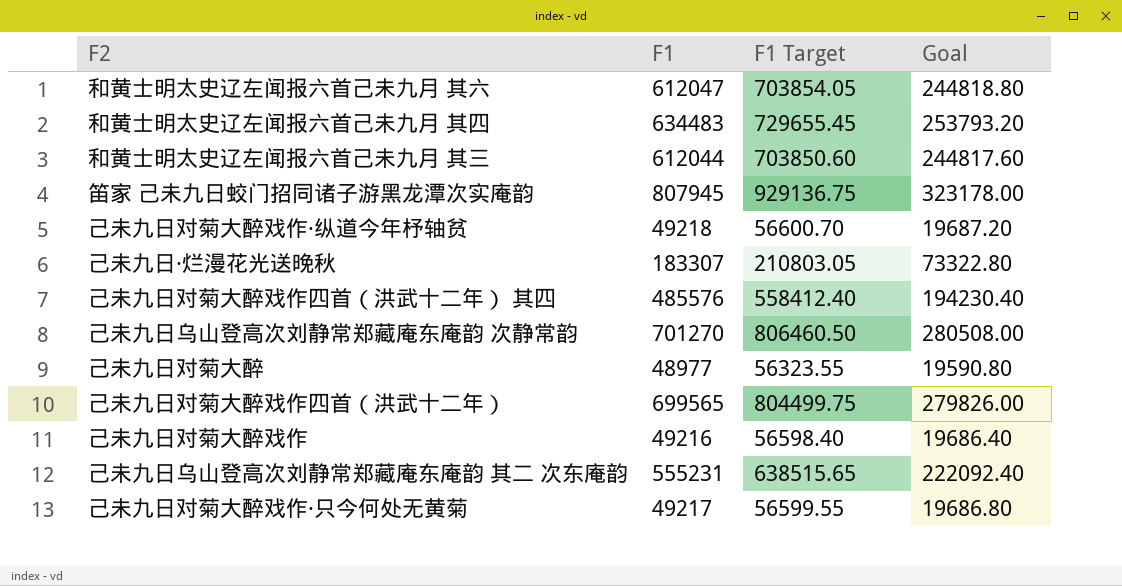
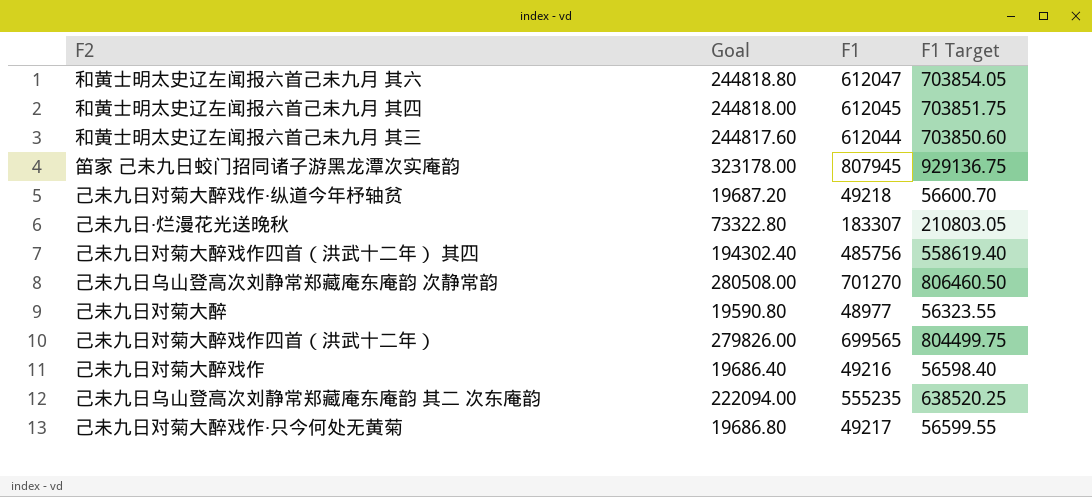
column Goal | position: 4 -> 2
和黄士明太史辽左闻报六首己未九月 其四 | Goal: 253793.20 -> 244818.00
和黄士明太史辽左闻报六首己未九月 其四 | F1: 634483 -> 612045
和黄士明太史辽左闻报六首己未九月 其四 | F1 Target: 729655.45 -> 703851.75
己未九日对菊大醉戏作四首（洪武十二年） 其四 | Goal: 194230.40 -> 194302.40
己未九日对菊大醉戏作四首（洪武十二年） 其四 | F1: 485576 -> 485756
己未九日对菊大醉戏作四首（洪武十二年） 其四 | F1 Target: 558412.40 -> 558619.40
己未九日乌山登高次刘静常郑藏庵东庵韵 其二 次东庵韵 | Goal: 222092.40 -> 222094.00
己未九日乌山登高次刘静常郑藏庵东庵韵 其二 次东庵韵 | F1: 555231 -> 555235
己未九日乌山登高次刘静常郑藏庵东庵韵 其二 次东庵韵 | F1 Target: 638515.65 -> 638520.25

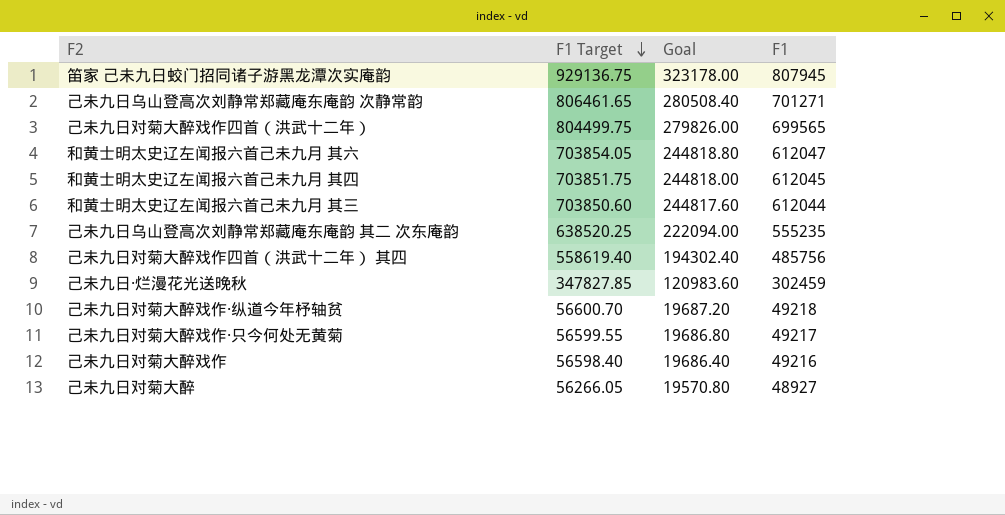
row order: none -> F1 Target descending
column F1 Target | position: 4 -> 2
己未九日乌山登高次刘静常郑藏庵东庵韵 次静常韵 | F1 Target: 806460.50 -> 806461.65
己未九日乌山登高次刘静常郑藏庵东庵韵 次静常韵 | Goal: 280508.00 -> 280508.40
己未九日乌山登高次刘静常郑藏庵东庵韵 次静常韵 | F1: 701270 -> 701271
己未九日·烂漫花光送晚秋 | F1 Target: 210803.05 -> 347827.85
己未九日·烂漫花光送晚秋 | Goal: 73322.80 -> 120983.60
己未九日·烂漫花光送晚秋 | F1: 183307 -> 302459
己未九日对菊大醉 | F1 Target: 56323.55 -> 56266.05
己未九日对菊大醉 | Goal: 19590.80 -> 19570.80
己未九日对菊大醉 | F1: 48977 -> 48927

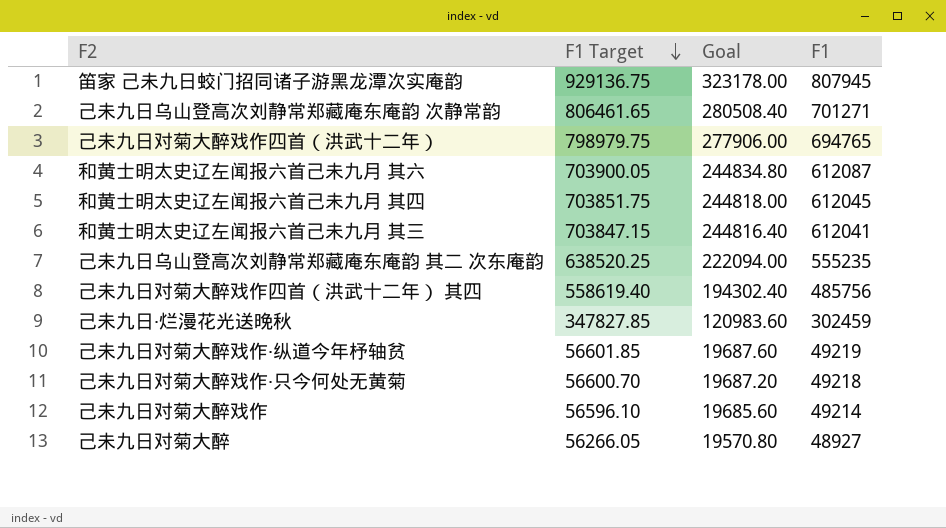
己未九日对菊大醉戏作四首（洪武十二年） | F1 Target: 804499.75 -> 798979.75
己未九日对菊大醉戏作四首（洪武十二年） | Goal: 279826.00 -> 277906.00
己未九日对菊大醉戏作四首（洪武十二年） | F1: 699565 -> 694765
和黄士明太史辽左闻报六首己未九月 其六 | F1 Target: 703854.05 -> 703900.05
和黄士明太史辽左闻报六首己未九月 其六 | Goal: 244818.80 -> 244834.80
和黄士明太史辽左闻报六首己未九月 其六 | F1: 612047 -> 612087
和黄士明太史辽左闻报六首己未九月 其三 | F1 Target: 703850.60 -> 703847.15
和黄士明太史辽左闻报六首己未九月 其三 | Goal: 244817.60 -> 244816.40
和黄士明太史辽左闻报六首己未九月 其三 | F1: 612044 -> 612041
己未九日对菊大醉戏作·纵道今年杼轴贫 | F1 Target: 56600.70 -> 56601.85
己未九日对菊大醉戏作·纵道今年杼轴贫 | Goal: 19687.20 -> 19687.60
己未九日对菊大醉戏作·纵道今年杼轴贫 | F1: 49218 -> 49219
己未九日对菊大醉戏作·只今何处无黄菊 | F1 Target: 56599.55 -> 56600.70
己未九日对菊大醉戏作·只今何处无黄菊 | Goal: 19686.80 -> 19687.20
己未九日对菊大醉戏作·只今何处无黄菊 | F1: 49217 -> 49218
己未九日对菊大醉戏作 | F1 Target: 56598.40 -> 56596.10
己未九日对菊大醉戏作 | Goal: 19686.40 -> 19685.60
己未九日对菊大醉戏作 | F1: 49216 -> 49214

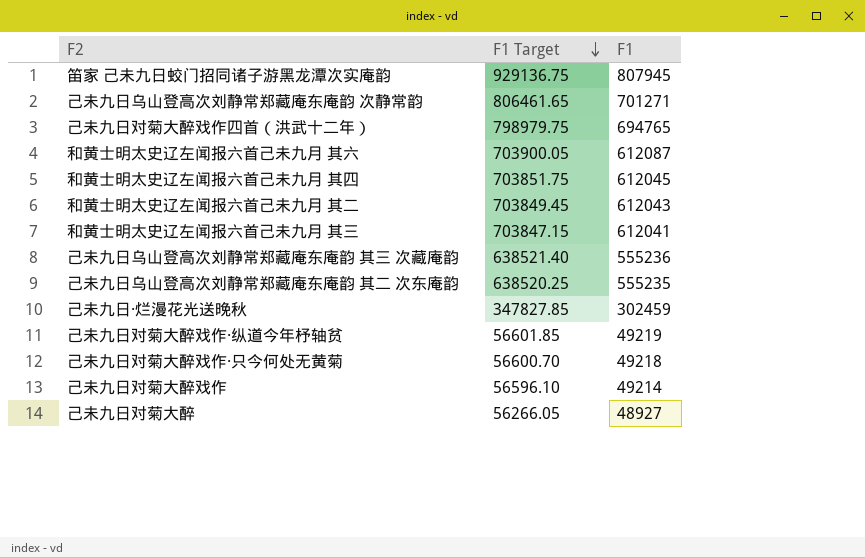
column Goal | formula: [F1] * 0.4 -> none
row 己未九日对菊大醉戏作四首（洪武十二年） 其四: 558619.40 | 194302.40 | 485756 -> none
row 和黄士明太史辽左闻报六首己未九月 其二: none -> 703849.45 | 612043
row 己未九日乌山登高次刘静常郑藏庵东庵韵 其三 次藏庵韵: none -> 638521.40 | 555236

